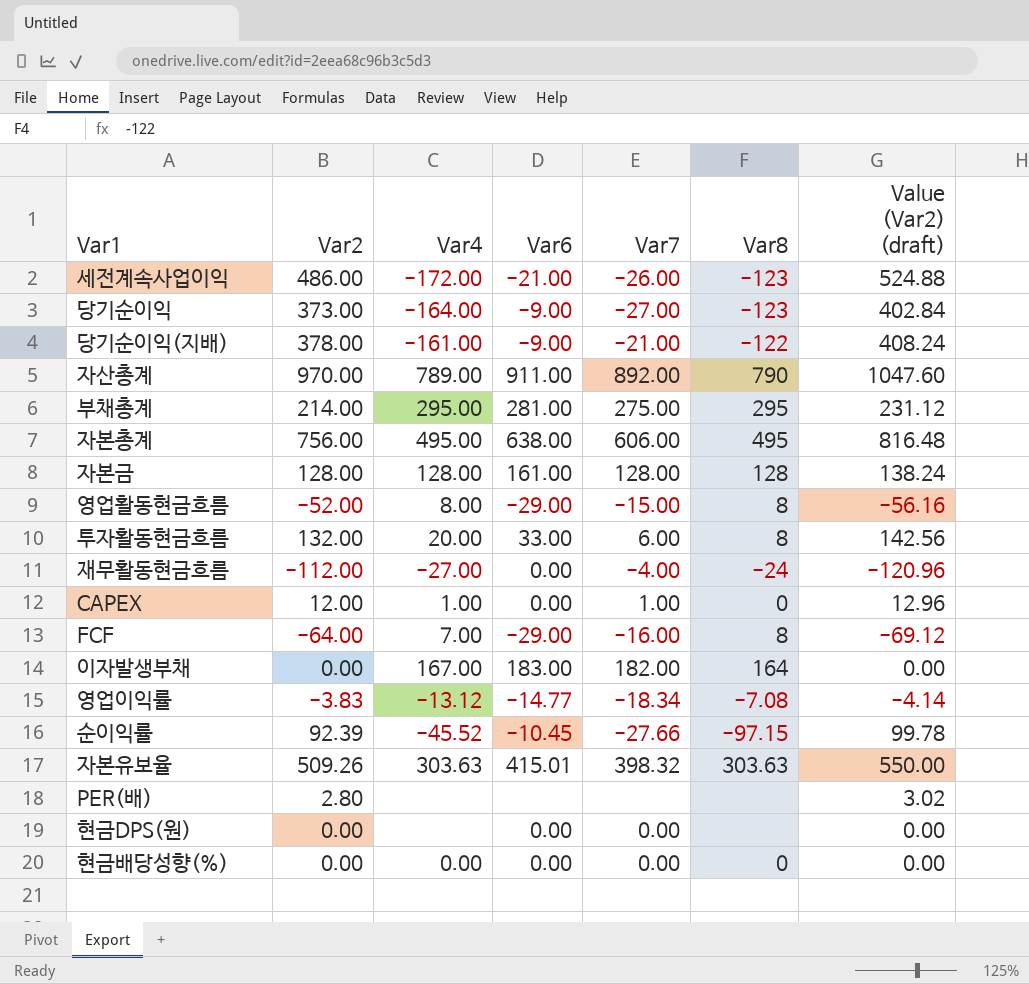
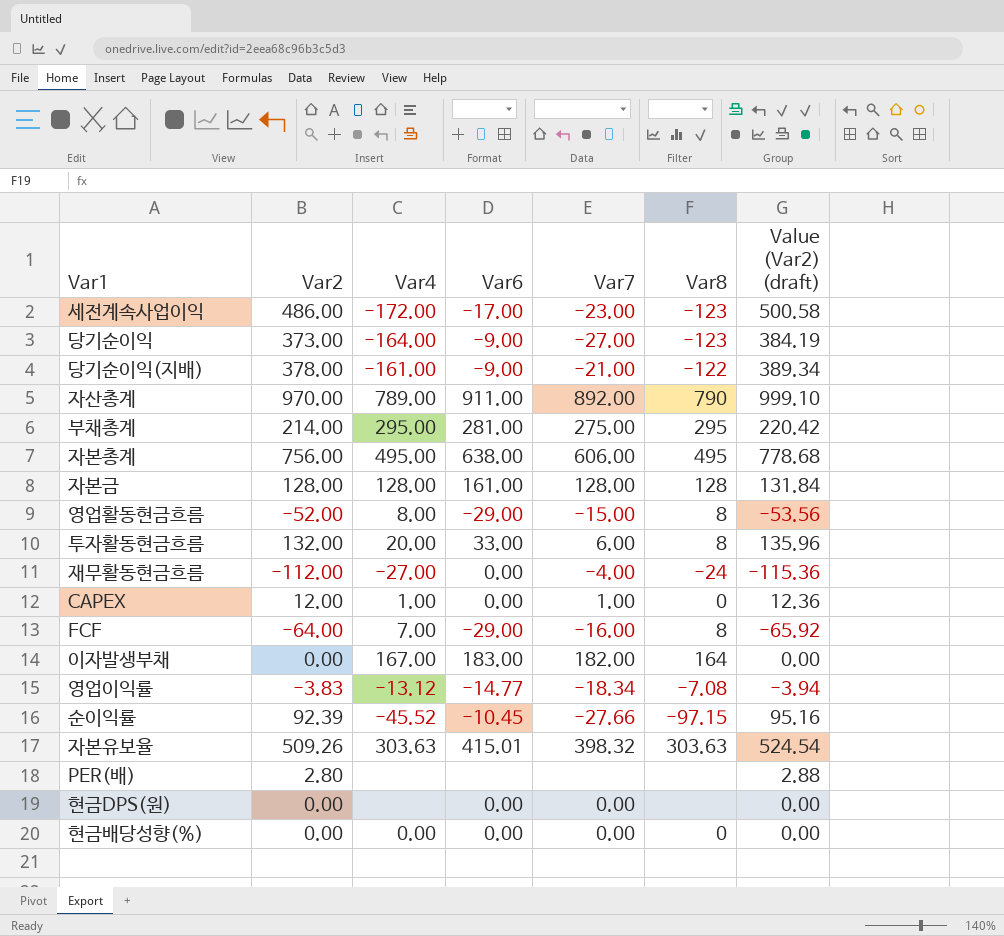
column Value (Var2) (draft) | formula: [Var2] * 1.08 -> [Var2] * 1.03
세전계속사업이익 | Var6: -21.00 -> -17.00
세전계속사업이익 | Var7: -26.00 -> -23.00

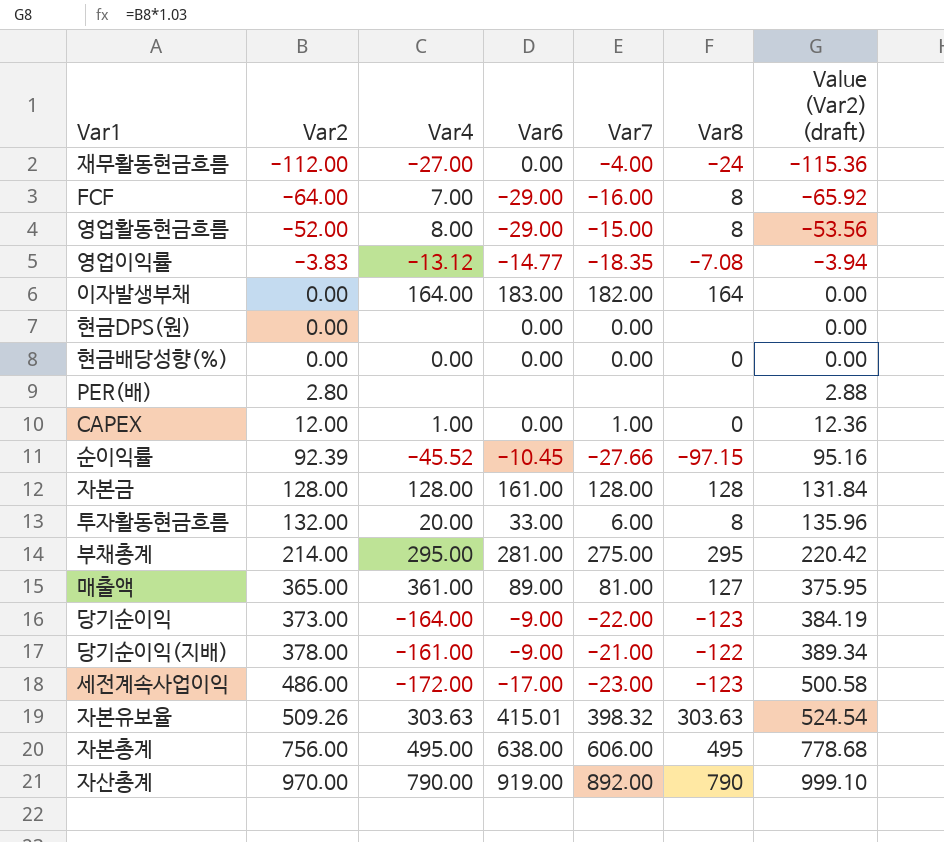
row order: none -> Var2 ascending
영업이익률 | Var7: -18.34 -> -18.35
이자발생부채 | Var4: 167.00 -> 164.00
row 매출액: none -> 365.00 | 361.00 | 89.00 | 81.00 | 127 | 375.95
당기순이익 | Var7: -27.00 -> -22.00
자산총계 | Var4: 789.00 -> 790.00
자산총계 | Var6: 911.00 -> 919.00

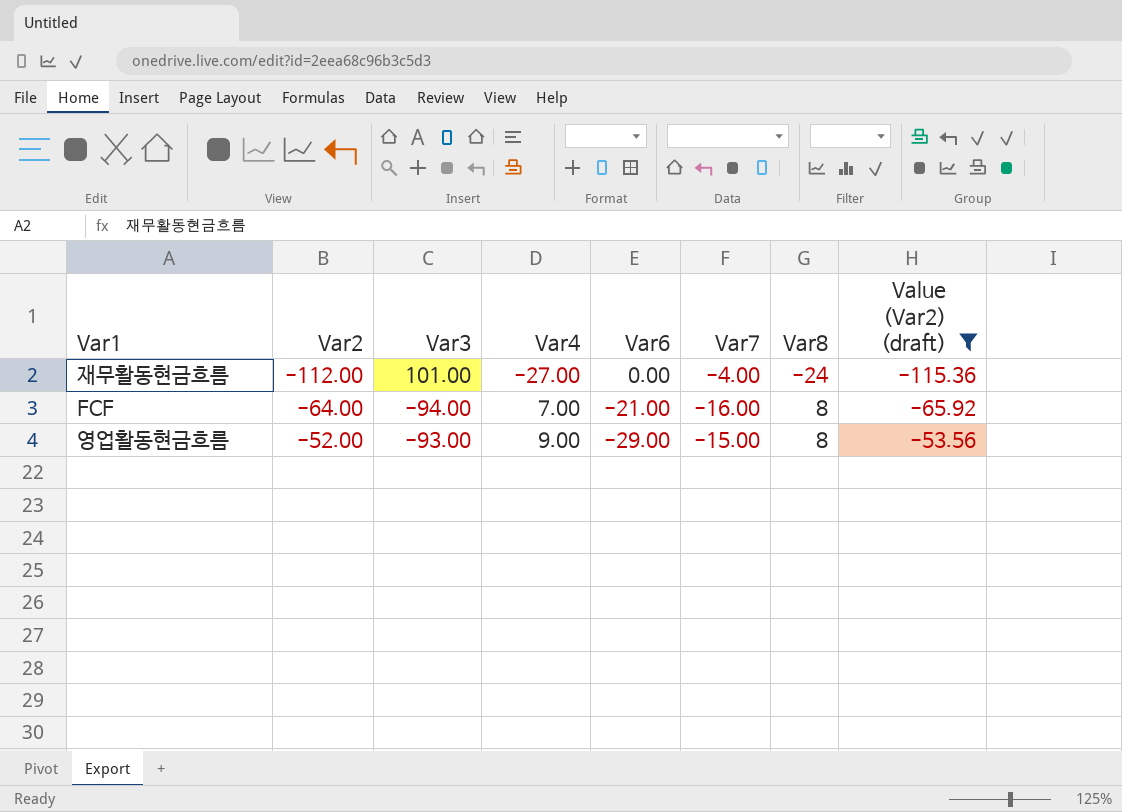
filter: none -> Value (Var2) (draft) <= -53.56
column Var3 | position: none -> 3
FCF | Var6: -29.00 -> -21.00
영업활동현금흐름 | Var4: 8.00 -> 9.00

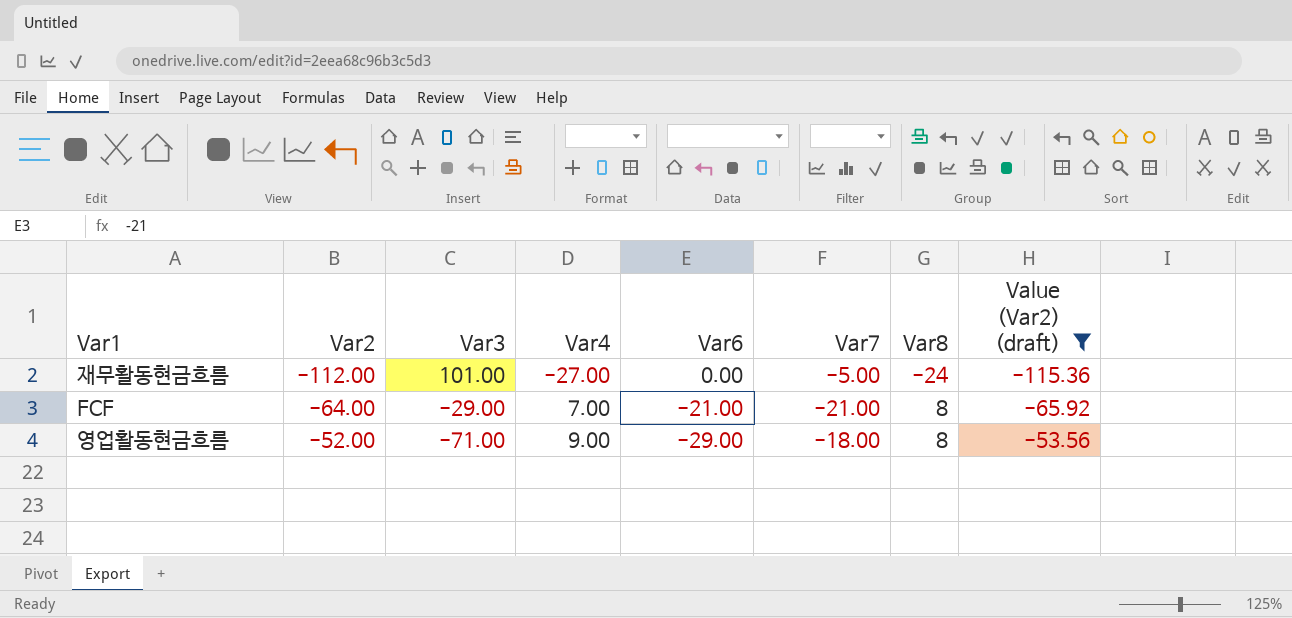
재무활동현금흐름 | Var7: -4.00 -> -5.00
FCF | Var3: -94.00 -> -29.00
FCF | Var7: -16.00 -> -21.00
영업활동현금흐름 | Var3: -93.00 -> -71.00
영업활동현금흐름 | Var7: -15.00 -> -18.00

